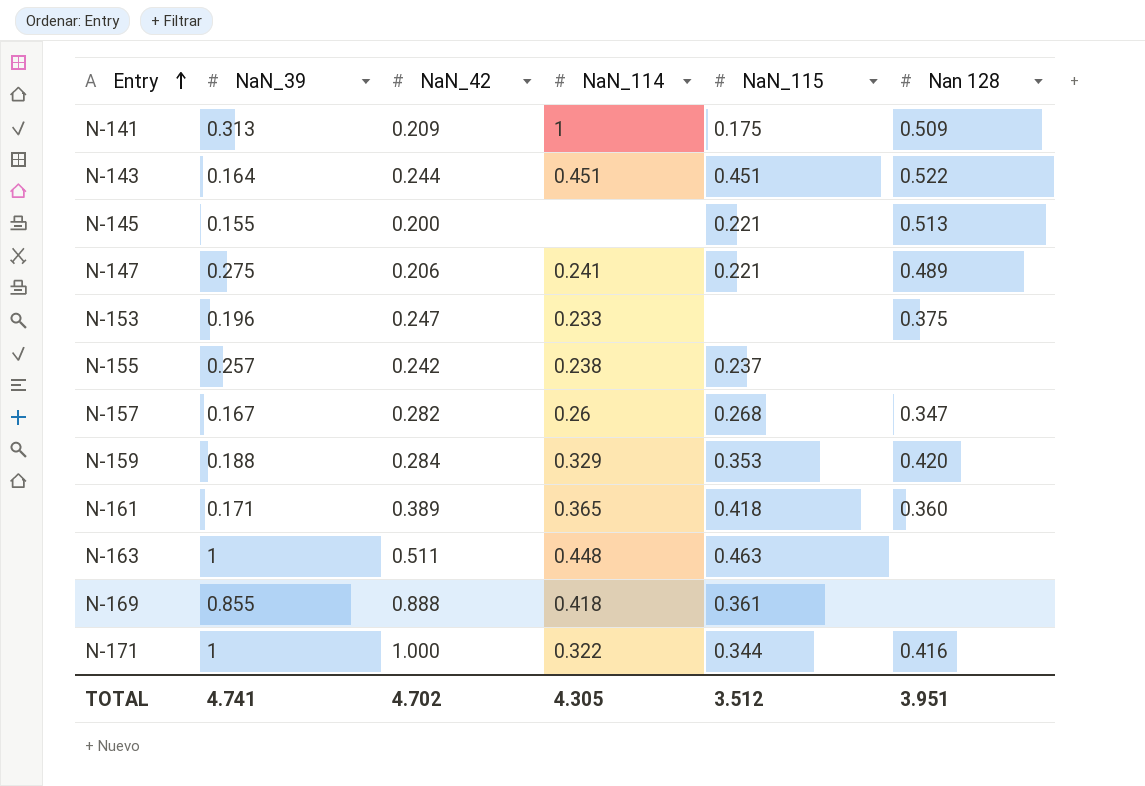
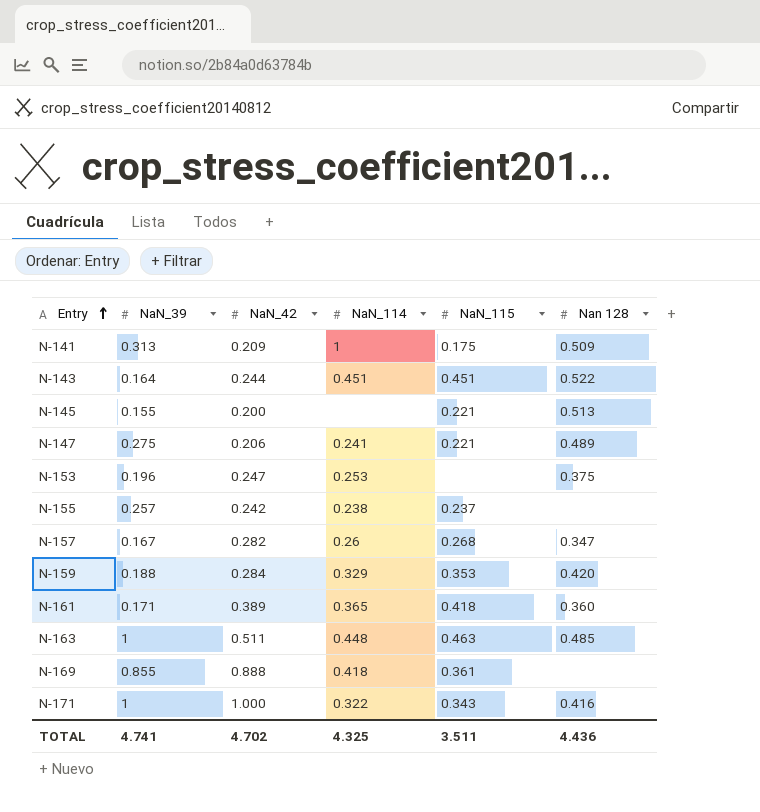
N-153 | NaN_114: 0.233 -> 0.253
N-163 | Nan 128: none -> 0.485
N-171 | NaN_115: 0.344 -> 0.343
TOTAL | NaN_114: 4.305 -> 4.325
TOTAL | NaN_115: 3.512 -> 3.511
TOTAL | Nan 128: 3.951 -> 4.436

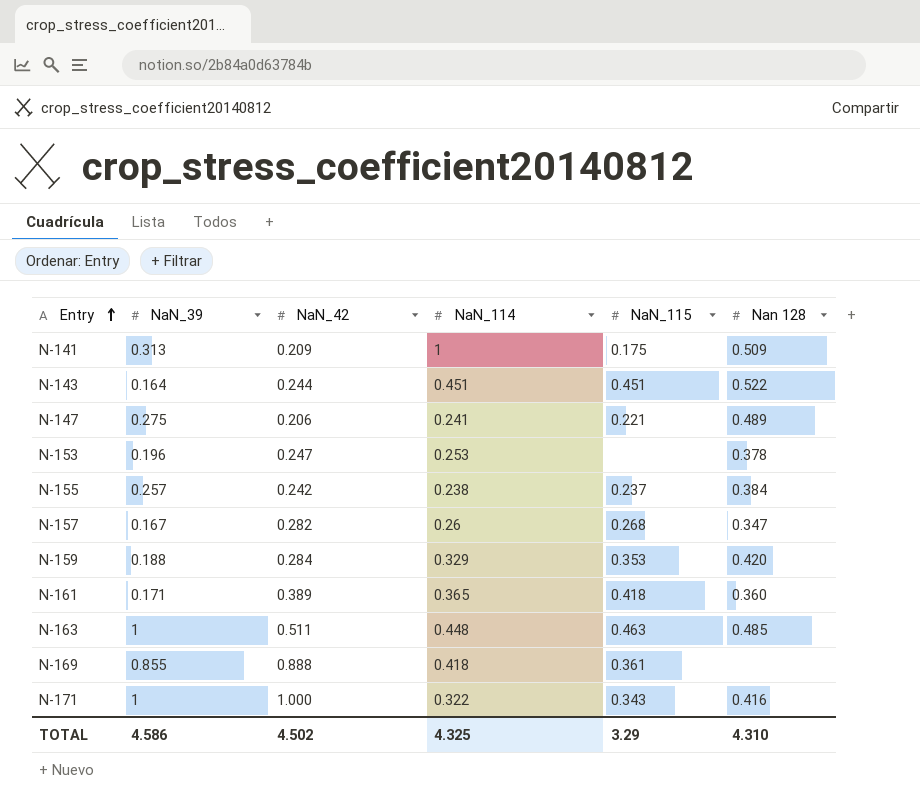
row N-145: 0.155 | 0.200 | none | 0.221 | 0.513 -> none
N-153 | Nan 128: 0.375 -> 0.378
N-155 | Nan 128: none -> 0.384
TOTAL | NaN_39: 4.741 -> 4.586
TOTAL | NaN_42: 4.702 -> 4.502
TOTAL | NaN_115: 3.511 -> 3.29
TOTAL | Nan 128: 4.436 -> 4.310

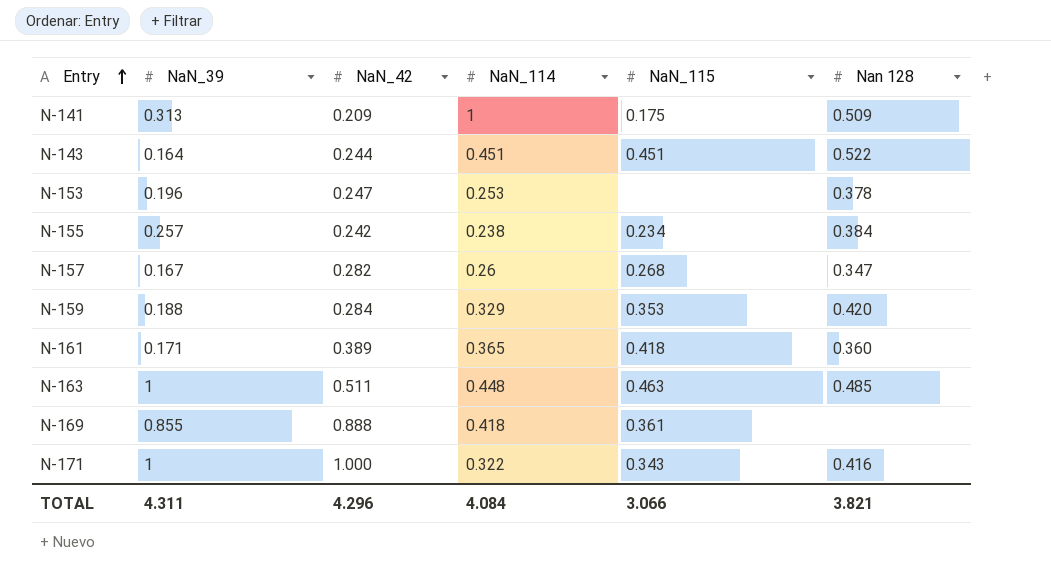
row N-147: 0.275 | 0.206 | 0.241 | 0.221 | 0.489 -> none
N-155 | NaN_115: 0.237 -> 0.234
TOTAL | NaN_39: 4.586 -> 4.311
TOTAL | NaN_42: 4.502 -> 4.296
TOTAL | NaN_114: 4.325 -> 4.084
TOTAL | NaN_115: 3.29 -> 3.066
TOTAL | Nan 128: 4.310 -> 3.821

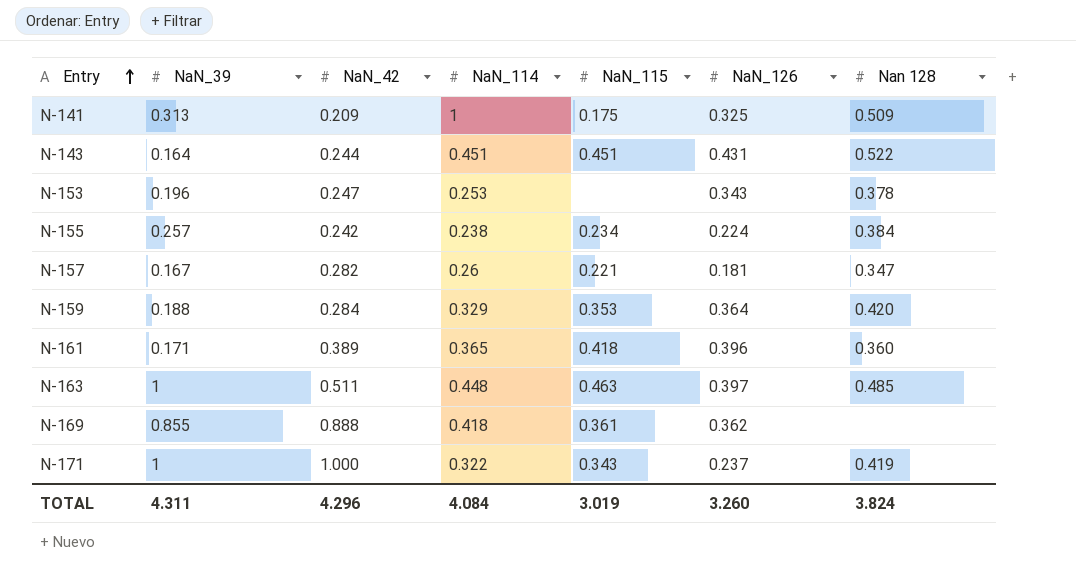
column NaN_126 | position: none -> 6
N-157 | NaN_115: 0.268 -> 0.221
N-171 | Nan 128: 0.416 -> 0.419
TOTAL | NaN_115: 3.066 -> 3.019
TOTAL | Nan 128: 3.821 -> 3.824

